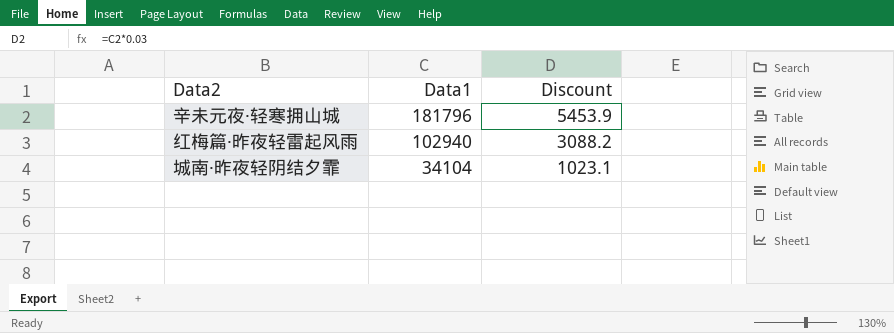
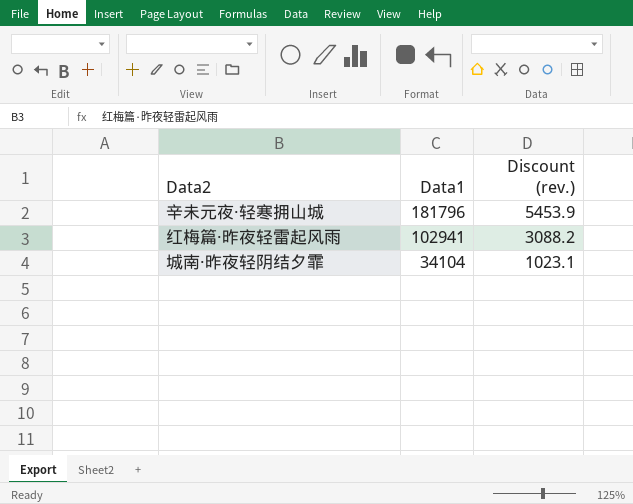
column name: Discount -> Discount (rev.)
红梅篇·昨夜轻雷起风雨 | Data1: 102940 -> 102941

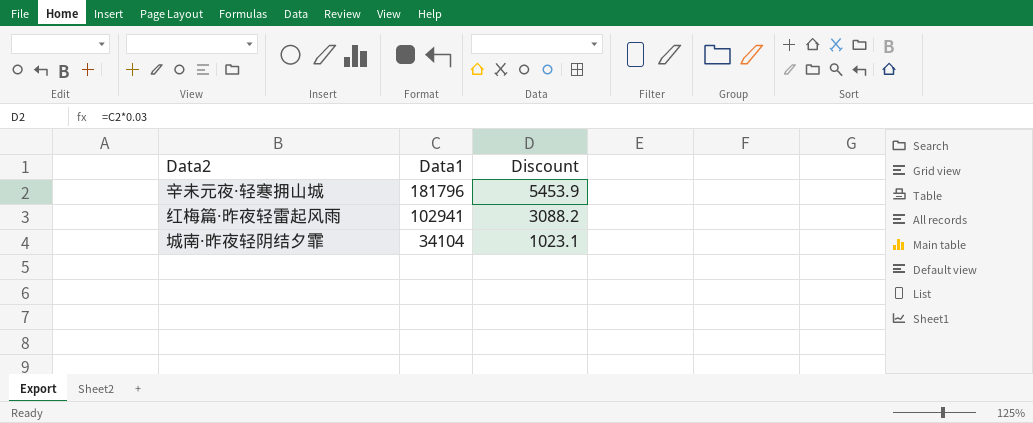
column name: Discount (rev.) -> Discount

